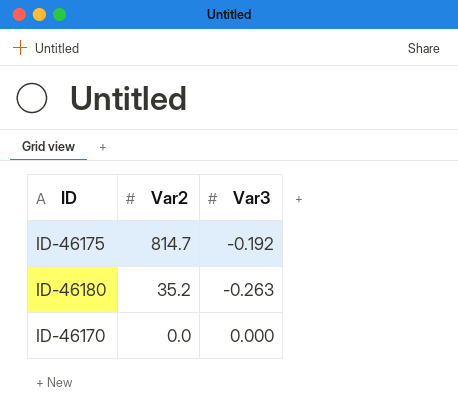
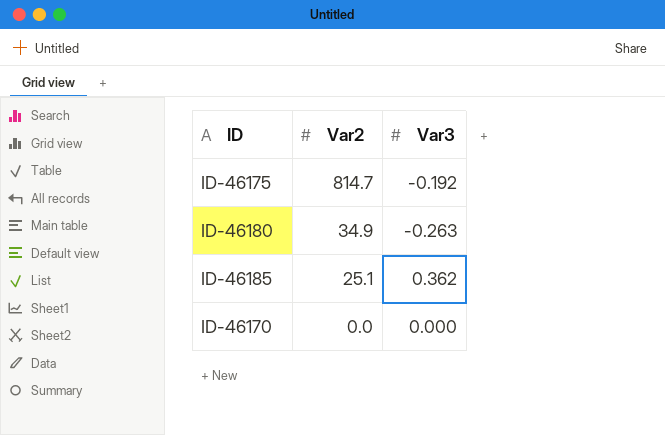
ID-46180 | Var2: 35.2 -> 34.9
row ID-46185: none -> 25.1 | 0.362

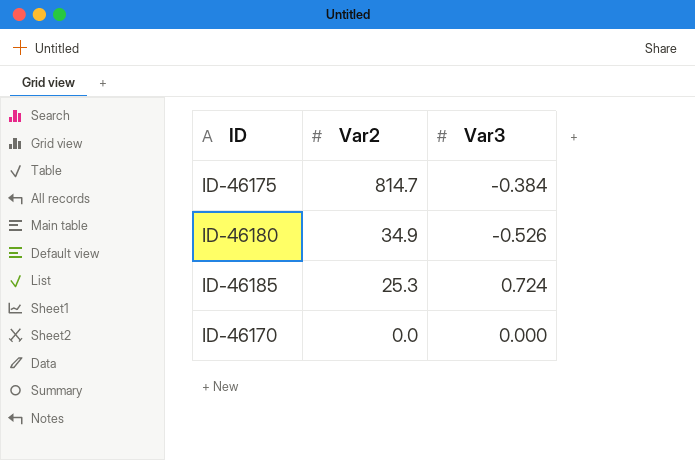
ID-46175 | Var3: -0.192 -> -0.384
ID-46180 | Var3: -0.263 -> -0.526
ID-46185 | Var2: 25.1 -> 25.3
ID-46185 | Var3: 0.362 -> 0.724

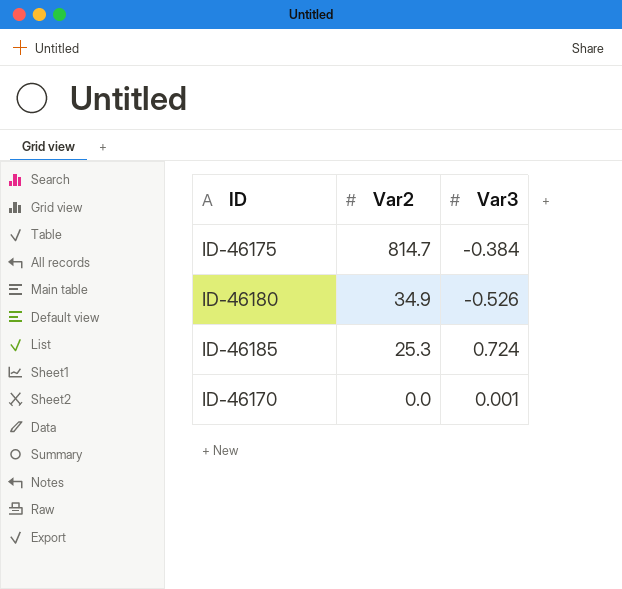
ID-46170 | Var3: 0.000 -> 0.001

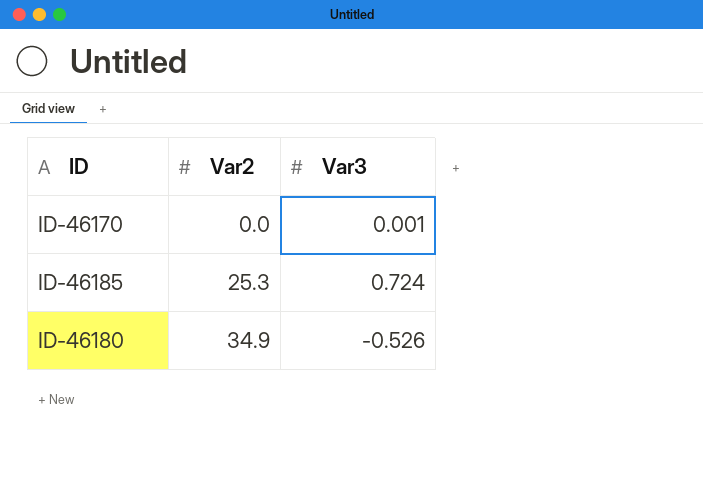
row order: Var2 descending -> Var2 ascending
row ID-46175: 814.7 | -0.384 -> none

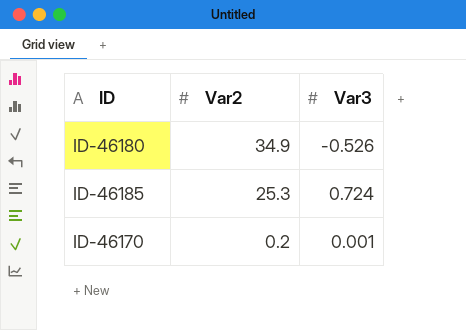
row order: Var2 ascending -> Var2 descending
ID-46170 | Var2: 0.0 -> 0.2

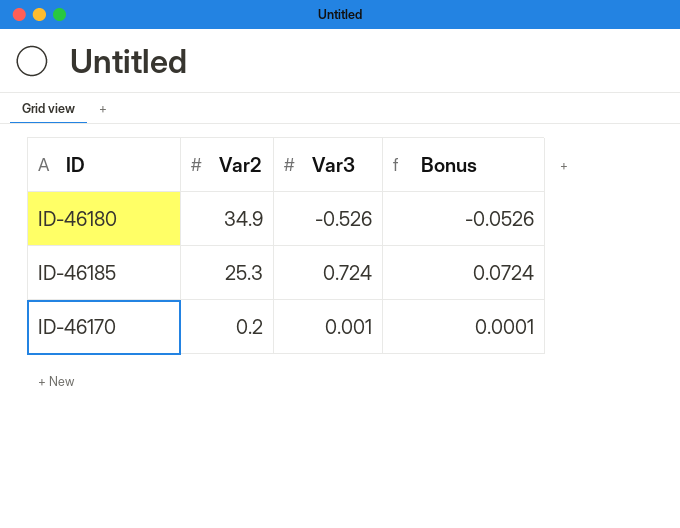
column Bonus | formula: none -> [Var3] * 0.1

